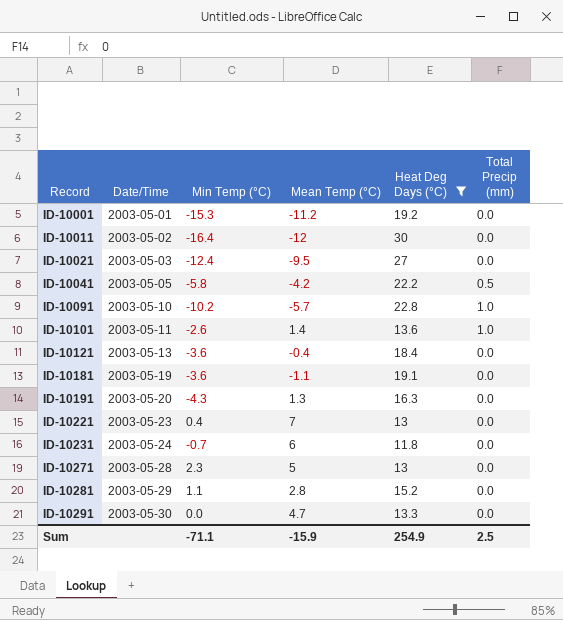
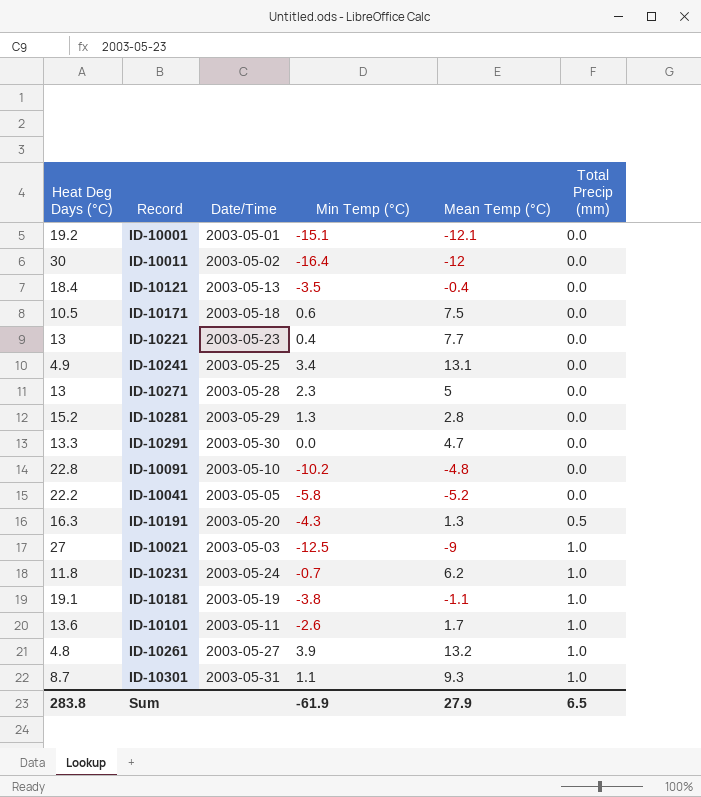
filter: Heat Deg Days (°C) >= 11.8 -> none
row order: Record ascending -> Total Precip (mm) ascending
column Heat Deg Days (°C) | position: 5 -> 1
ID-10001 | Min Temp (°C): -15.3 -> -15.1
ID-10001 | Mean Temp (°C): -11.2 -> -12.1
ID-10121 | Min Temp (°C): -3.6 -> -3.5
ID-10221 | Mean Temp (°C): 7 -> 7.7
ID-10281 | Min Temp (°C): 1.1 -> 1.3
ID-10091 | Mean Temp (°C): -5.7 -> -4.8
ID-10091 | Total Precip (mm): 1.0 -> 0.0
ID-10041 | Mean Temp (°C): -4.2 -> -5.2
ID-10041 | Total Precip (mm): 0.5 -> 0.0
ID-10191 | Total Precip (mm): 0.0 -> 0.5
ID-10021 | Min Temp (°C): -12.4 -> -12.5
ID-10021 | Mean Temp (°C): -9.5 -> -9
ID-10021 | Total Precip (mm): 0.0 -> 1.0
ID-10231 | Mean Temp (°C): 6 -> 6.2
ID-10231 | Total Precip (mm): 0.0 -> 1.0
ID-10181 | Min Temp (°C): -3.6 -> -3.8
ID-10181 | Total Precip (mm): 0.0 -> 1.0
ID-10101 | Mean Temp (°C): 1.4 -> 1.7
Sum | Heat Deg Days (°C): 254.9 -> 283.8
Sum | Min Temp (°C): -71.1 -> -61.9
Sum | Mean Temp (°C): -15.9 -> 27.9
Sum | Total Precip (mm): 2.5 -> 6.5

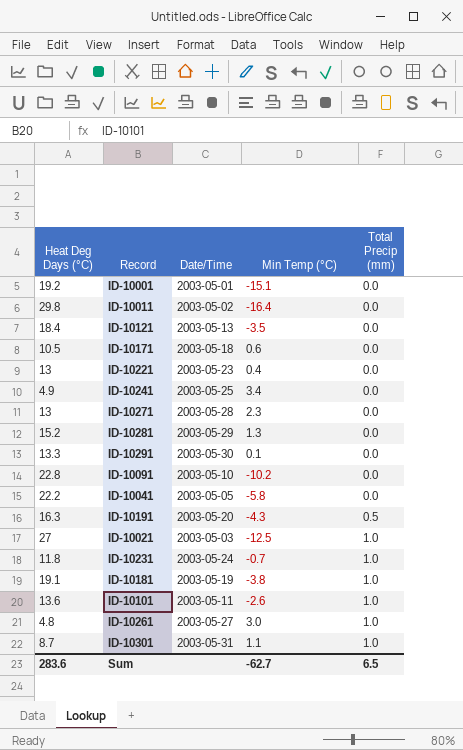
column Mean Temp (°C) | position: 5 -> none
ID-10011 | Heat Deg Days (°C): 30 -> 29.8
ID-10291 | Min Temp (°C): 0.0 -> 0.1
ID-10261 | Min Temp (°C): 3.9 -> 3.0
Sum | Heat Deg Days (°C): 283.8 -> 283.6
Sum | Min Temp (°C): -61.9 -> -62.7

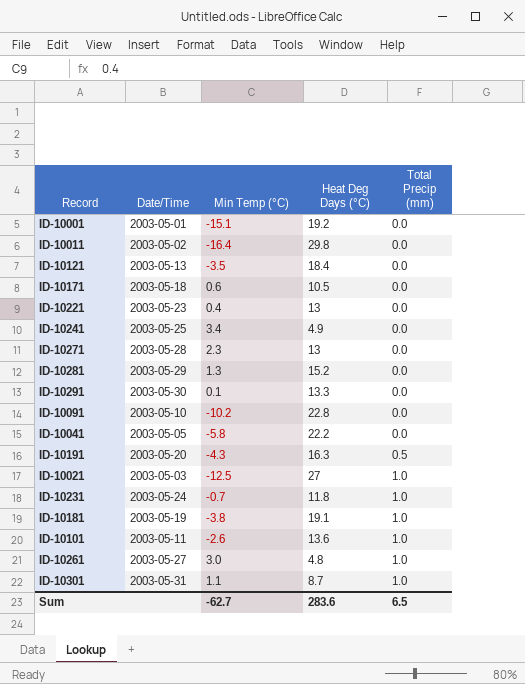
column Heat Deg Days (°C) | position: 1 -> 4

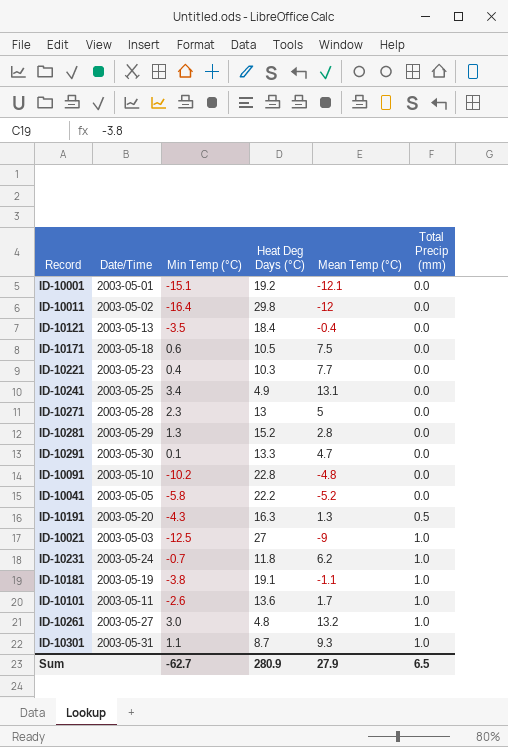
column Mean Temp (°C) | position: none -> 5
ID-10221 | Heat Deg Days (°C): 13 -> 10.3
Sum | Heat Deg Days (°C): 283.6 -> 280.9

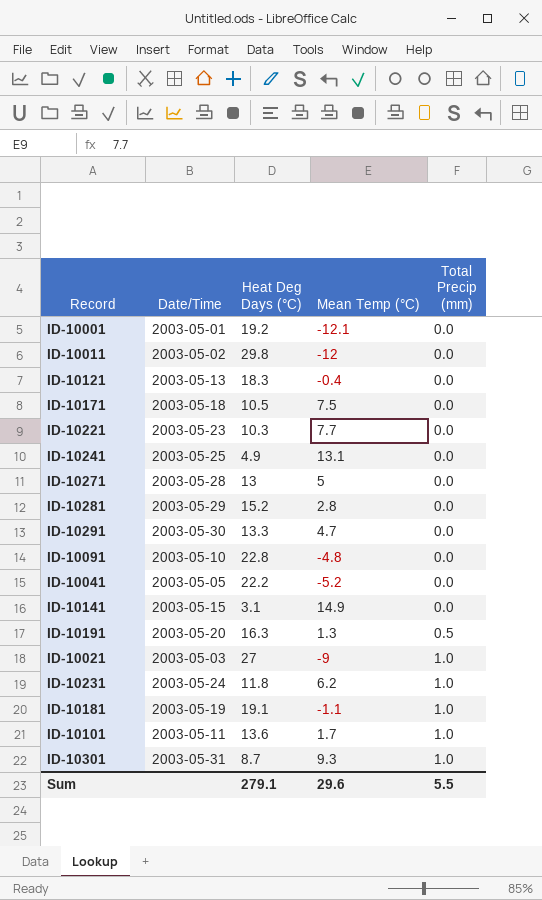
column Min Temp (°C) | position: 3 -> none
row ID-10261: 2003-05-27 | 3.0 | 4.8 | 13.2 | 1.0 -> none
ID-10121 | Heat Deg Days (°C): 18.4 -> 18.3
row ID-10141: none -> 2003-05-15 | 3.1 | 14.9 | 0.0
Sum | Heat Deg Days (°C): 280.9 -> 279.1
Sum | Mean Temp (°C): 27.9 -> 29.6
Sum | Total Precip (mm): 6.5 -> 5.5

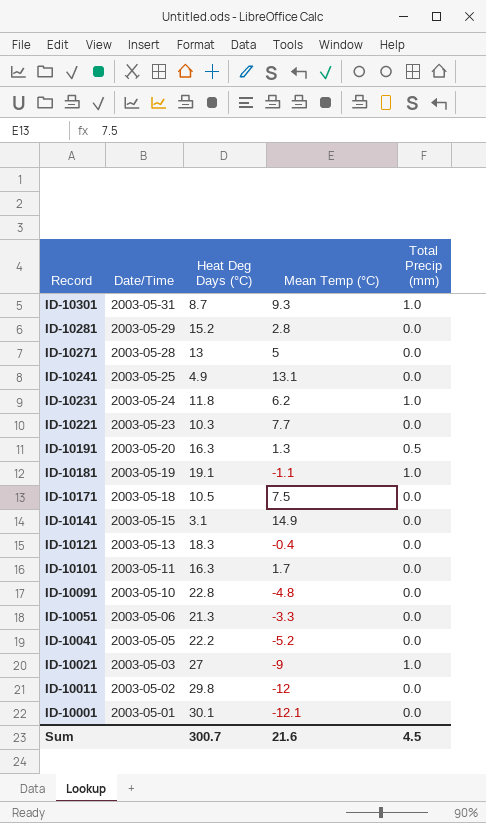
row order: Total Precip (mm) ascending -> Record descending
row ID-10291: 2003-05-30 | 13.3 | 4.7 | 0.0 -> none
ID-10101 | Heat Deg Days (°C): 13.6 -> 16.3
ID-10101 | Total Precip (mm): 1.0 -> 0.0
row ID-10051: none -> 2003-05-06 | 21.3 | -3.3 | 0.0
ID-10001 | Heat Deg Days (°C): 19.2 -> 30.1
Sum | Heat Deg Days (°C): 279.1 -> 300.7
Sum | Mean Temp (°C): 29.6 -> 21.6
Sum | Total Precip (mm): 5.5 -> 4.5

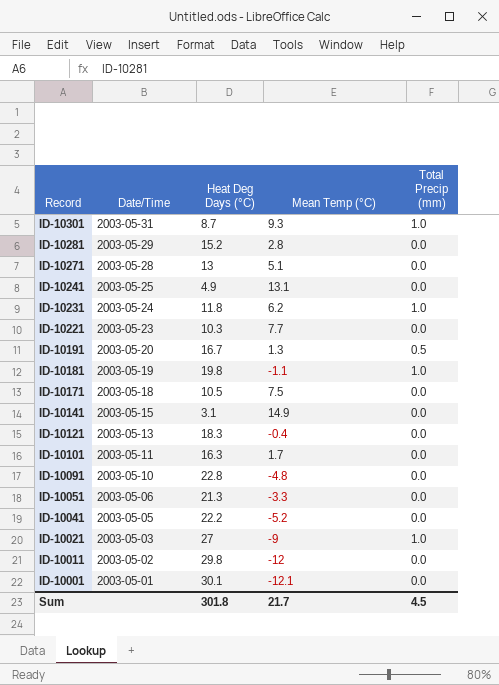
ID-10271 | Mean Temp (°C): 5 -> 5.1
ID-10191 | Heat Deg Days (°C): 16.3 -> 16.7
ID-10181 | Heat Deg Days (°C): 19.1 -> 19.8
Sum | Heat Deg Days (°C): 300.7 -> 301.8
Sum | Mean Temp (°C): 21.6 -> 21.7

